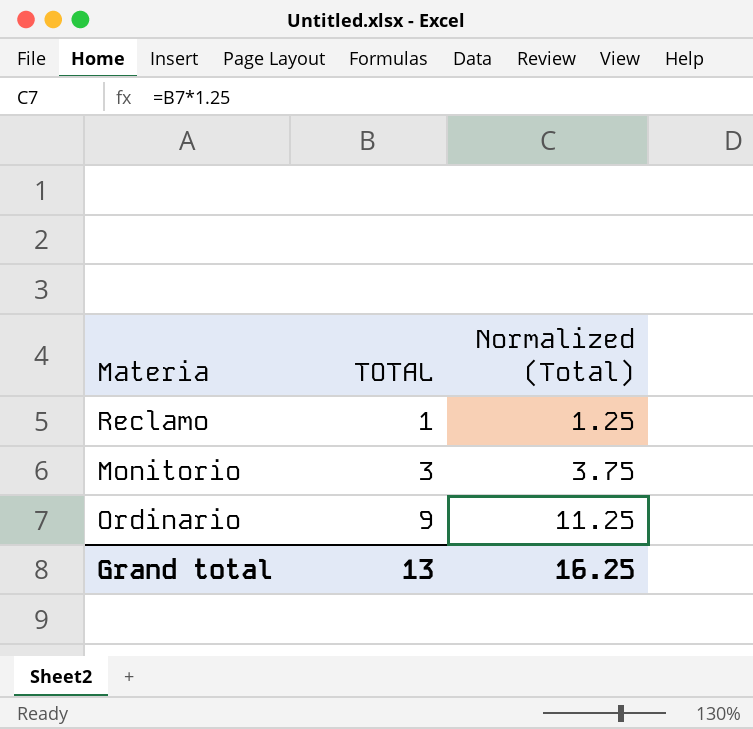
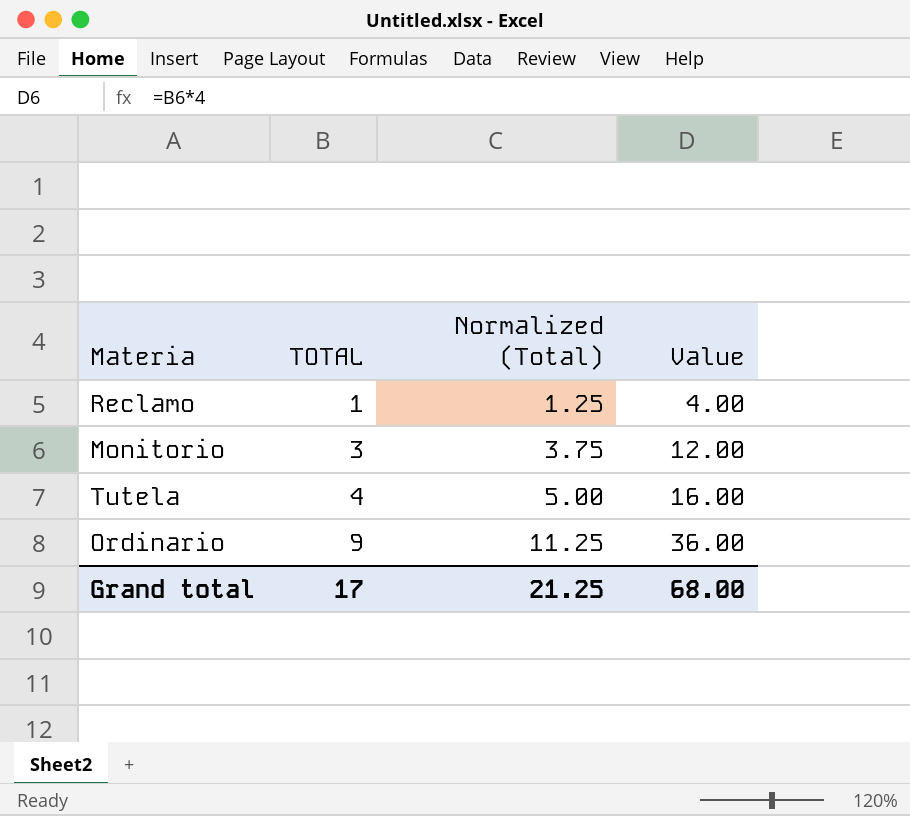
column Value | formula: none -> [TOTAL] * 4
row Tutela: none -> 4 | 5.00 | 16.00
Grand total | TOTAL: 13 -> 17
Grand total | Normalized (Total): 16.25 -> 21.25

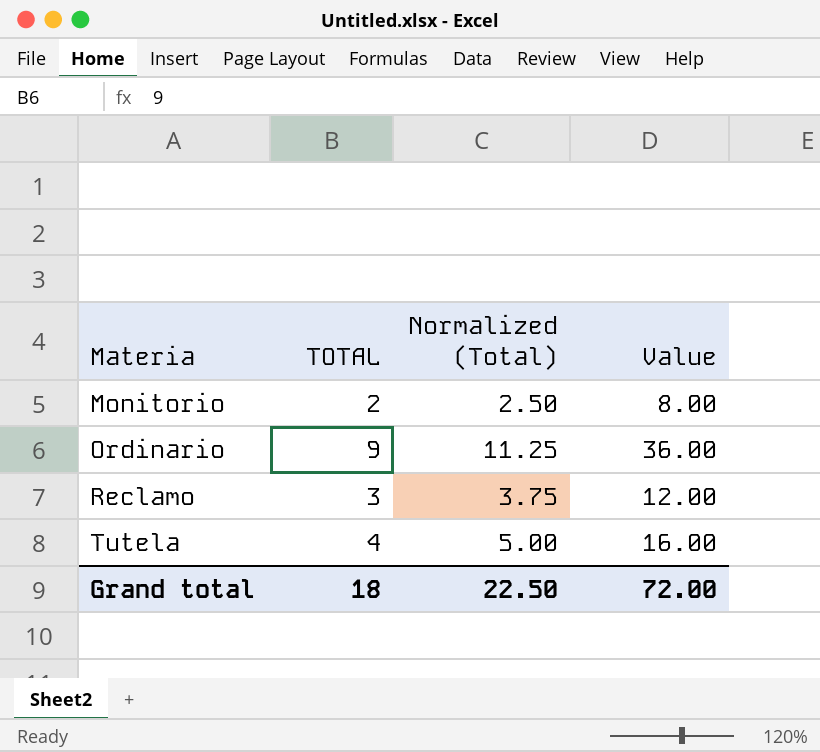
row order: TOTAL ascending -> Materia ascending
Monitorio | TOTAL: 3 -> 2
Monitorio | Normalized (Total): 3.75 -> 2.50
Monitorio | Value: 12.00 -> 8.00
Reclamo | TOTAL: 1 -> 3
Reclamo | Normalized (Total): 1.25 -> 3.75
Reclamo | Value: 4.00 -> 12.00
Grand total | TOTAL: 17 -> 18
Grand total | Normalized (Total): 21.25 -> 22.50
Grand total | Value: 68.00 -> 72.00

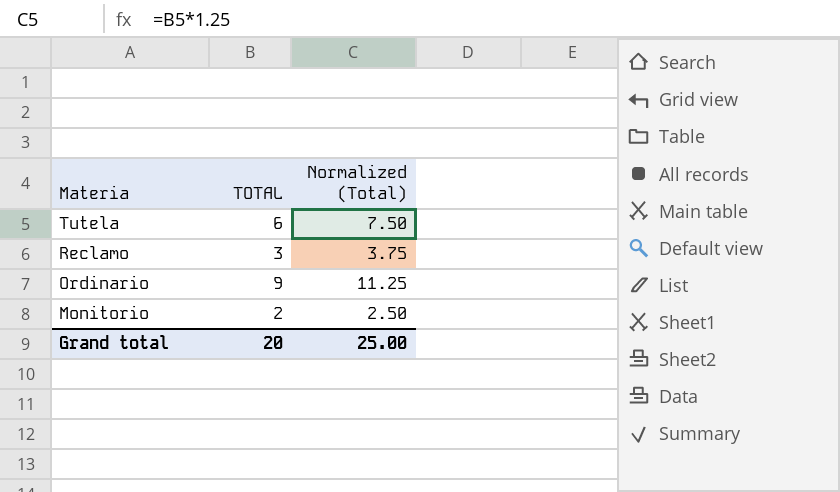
row order: Materia ascending -> Materia descending
column Value | formula: [TOTAL] * 4 -> none
Tutela | TOTAL: 4 -> 6
Tutela | Normalized (Total): 5.00 -> 7.50
Grand total | TOTAL: 18 -> 20
Grand total | Normalized (Total): 22.50 -> 25.00

